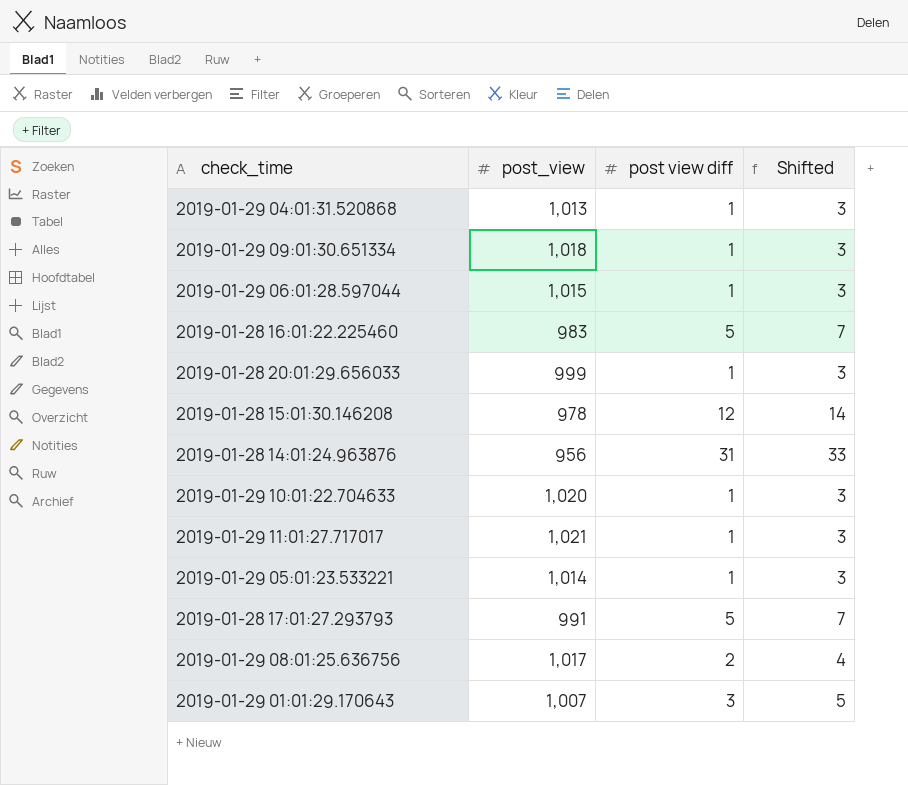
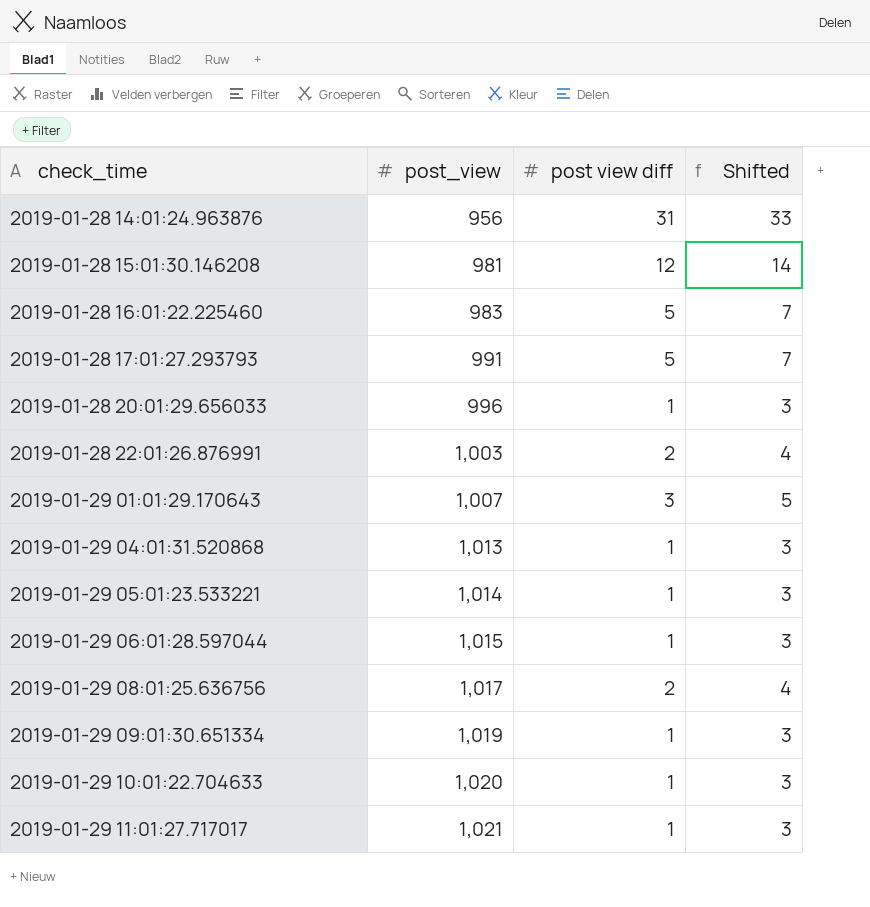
row order: none -> check_time ascending
2019-01-28 15:01:30.146208 | post_view: 978 -> 981
2019-01-28 20:01:29.656033 | post_view: 999 -> 996
row 2019-01-28 22:01:26.876991: none -> 1,003 | 2 | 4
2019-01-29 09:01:30.651334 | post_view: 1,018 -> 1,019

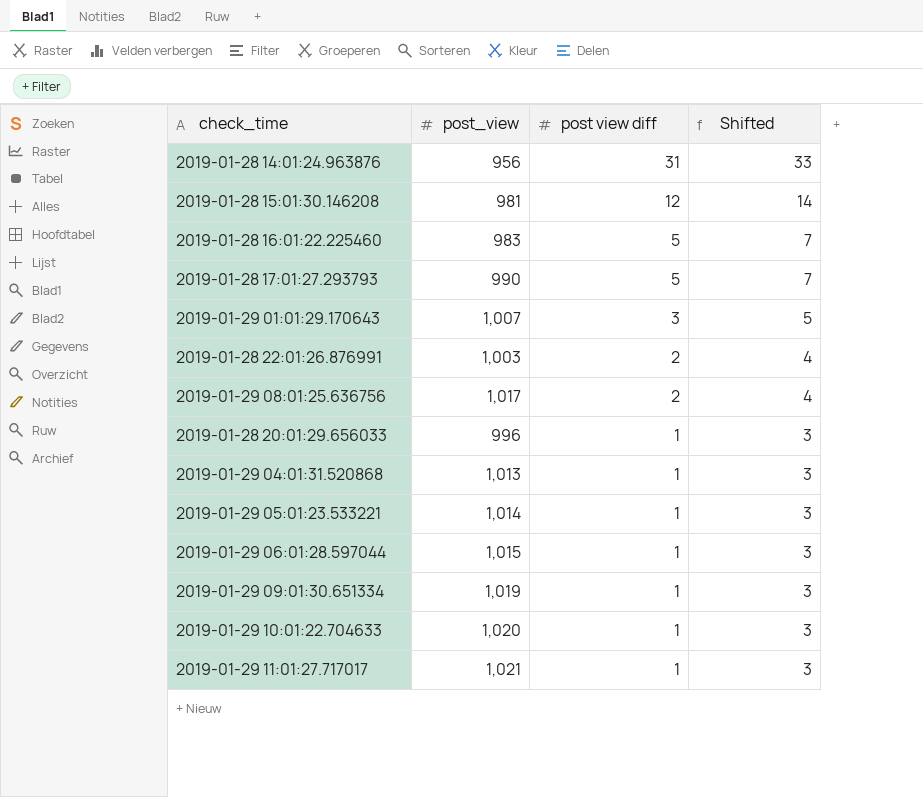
row order: check_time ascending -> post view diff descending
2019-01-28 17:01:27.293793 | post_view: 991 -> 990

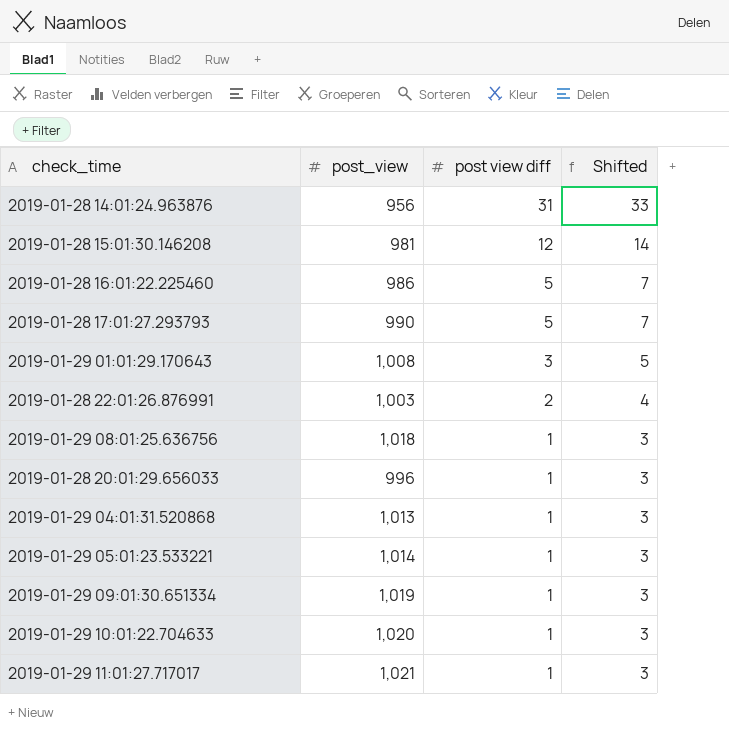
row 2019-01-29 06:01:28.597044: 1,015 | 1 | 3 -> none
2019-01-28 16:01:22.225460 | post_view: 983 -> 986
2019-01-29 01:01:29.170643 | post_view: 1,007 -> 1,008
2019-01-29 08:01:25.636756 | post_view: 1,017 -> 1,018
2019-01-29 08:01:25.636756 | post view diff: 2 -> 1
2019-01-29 08:01:25.636756 | Shifted: 4 -> 3

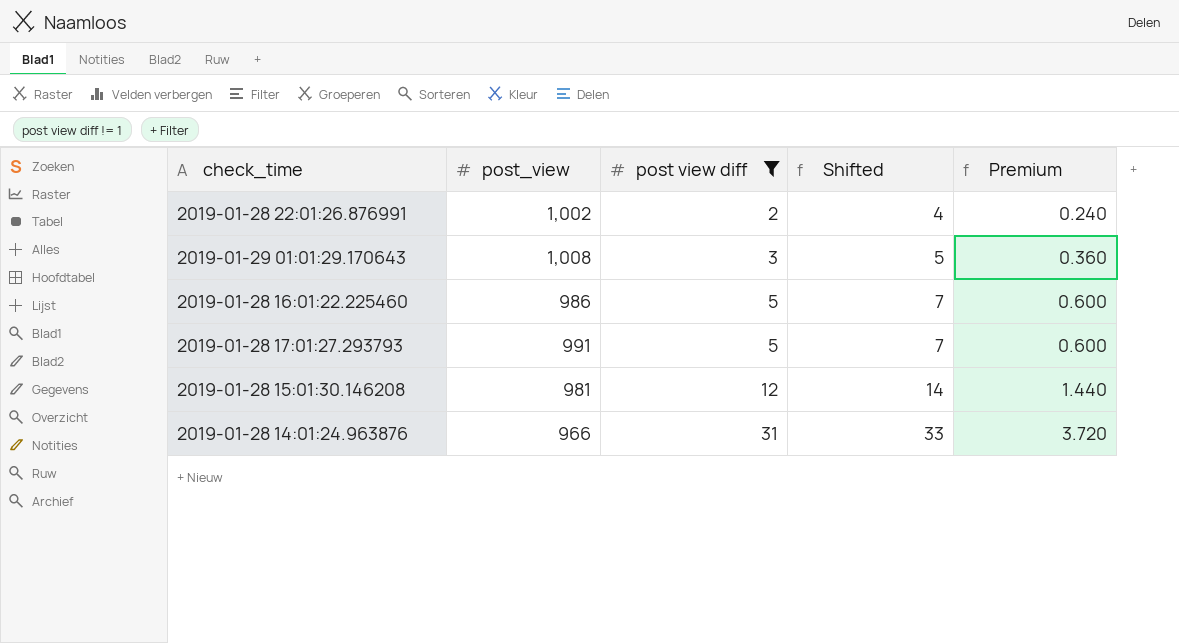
filter: none -> post view diff != 1
row order: post view diff descending -> post view diff ascending
column Premium | formula: none -> [post view diff] * 0.12
2019-01-28 22:01:26.876991 | post_view: 1,003 -> 1,002
2019-01-28 17:01:27.293793 | post_view: 990 -> 991
2019-01-28 14:01:24.963876 | post_view: 956 -> 966

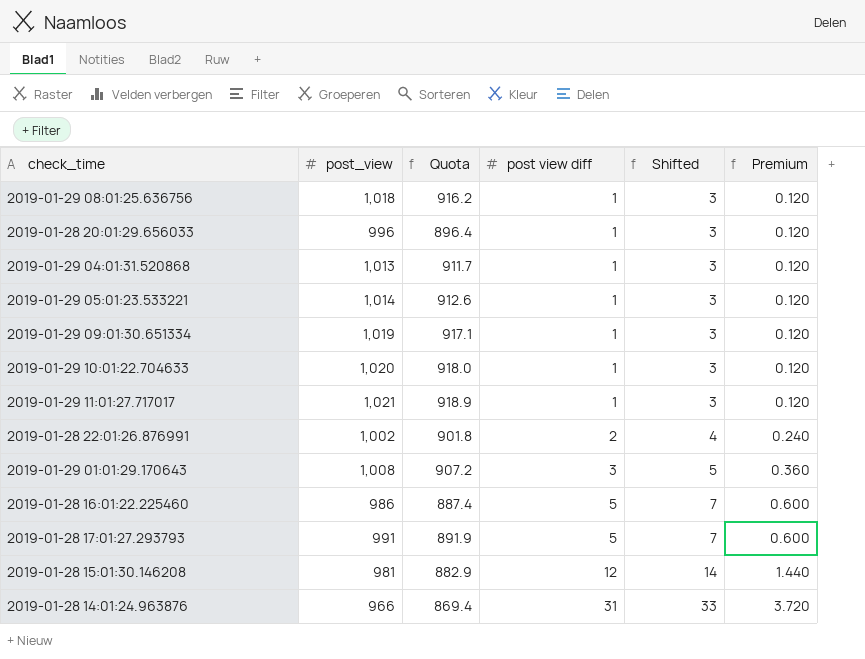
filter: post view diff != 1 -> none
column Quota | formula: none -> [post_view] * 0.9

